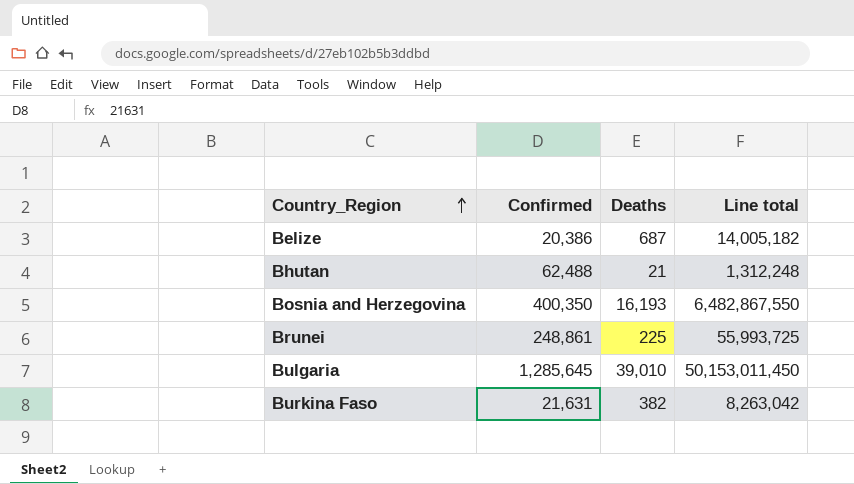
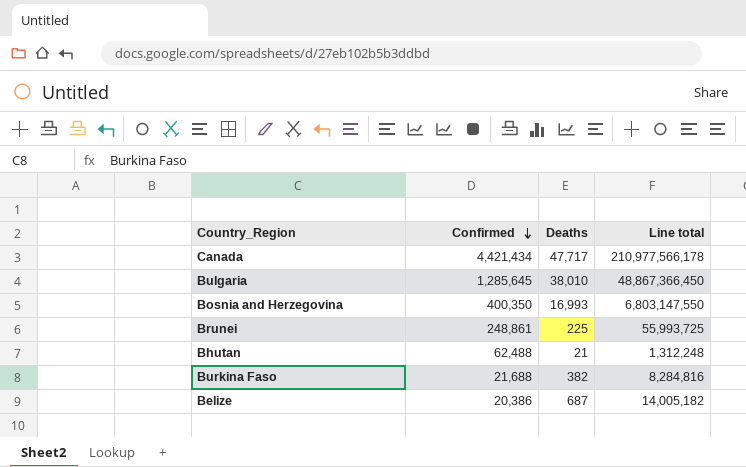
row order: Country_Region ascending -> Confirmed descending
row Canada: none -> 4,421,434 | 47,717 | 210,977,566,178
Bulgaria | Deaths: 39,010 -> 38,010
Bulgaria | Line total: 50,153,011,450 -> 48,867,366,450
Bosnia and Herzegovina | Deaths: 16,193 -> 16,993
Bosnia and Herzegovina | Line total: 6,482,867,550 -> 6,803,147,550
Burkina Faso | Confirmed: 21,631 -> 21,688
Burkina Faso | Line total: 8,263,042 -> 8,284,816

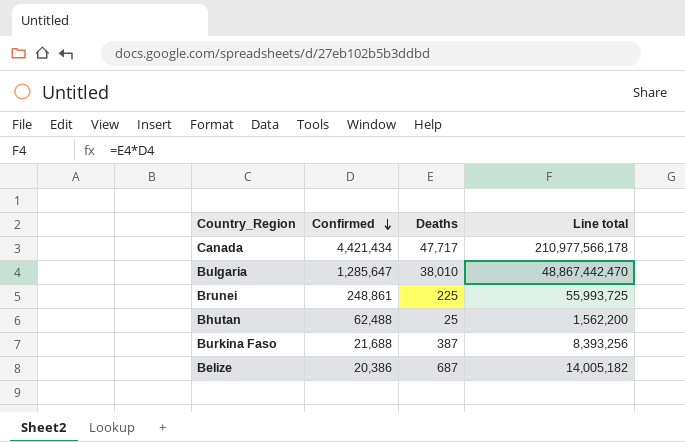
row Bosnia and Herzegovina: 400,350 | 16,993 | 6,803,147,550 -> none
Bulgaria | Confirmed: 1,285,645 -> 1,285,647
Bulgaria | Line total: 48,867,366,450 -> 48,867,442,470
Bhutan | Deaths: 21 -> 25
Bhutan | Line total: 1,312,248 -> 1,562,200
Burkina Faso | Deaths: 382 -> 387
Burkina Faso | Line total: 8,284,816 -> 8,393,256

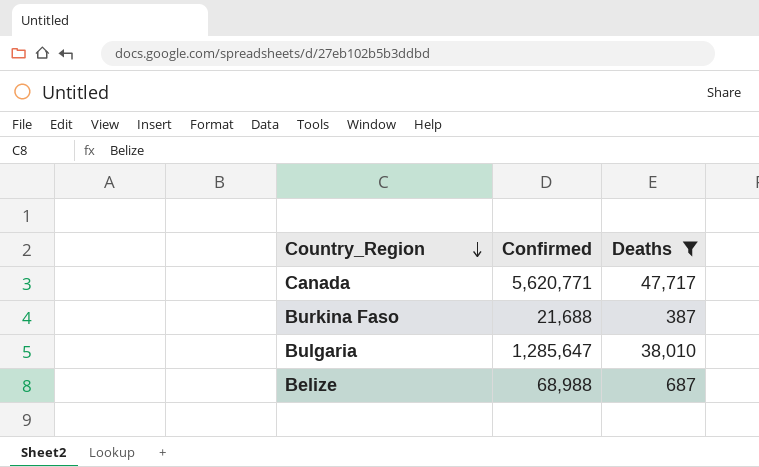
filter: none -> Deaths >= 387
row order: Confirmed descending -> Country_Region descending
column Line total | formula: [Confirmed] * [Deaths] -> none
Canada | Confirmed: 4,421,434 -> 5,620,771
Belize | Confirmed: 20,386 -> 68,988

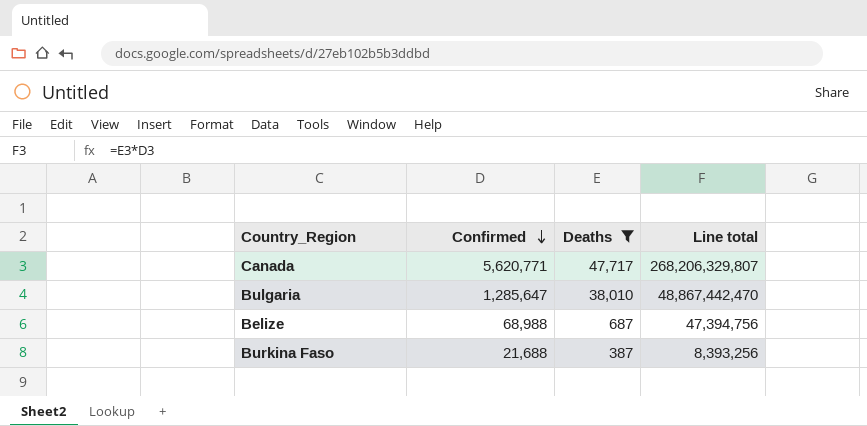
row order: Country_Region descending -> Confirmed descending
column Line total | formula: none -> [Confirmed] * [Deaths]

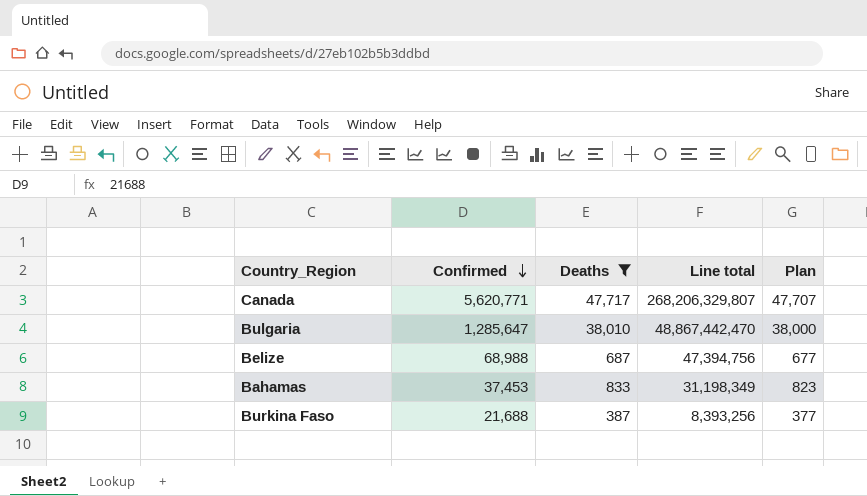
column Plan | formula: none -> [Deaths] - 10
row Bahamas: none -> 37,453 | 833 | 31,198,349 | 823

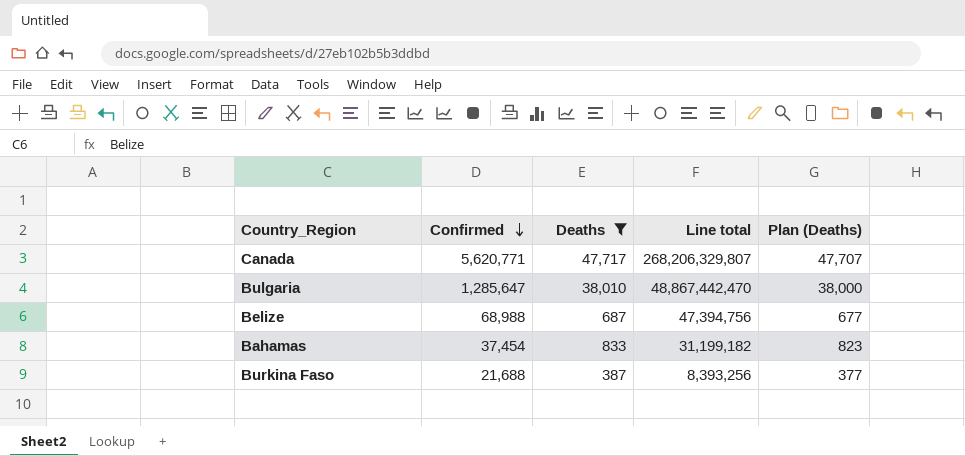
column name: Plan -> Plan (Deaths)
Bahamas | Confirmed: 37,453 -> 37,454
Bahamas | Line total: 31,198,349 -> 31,199,182

